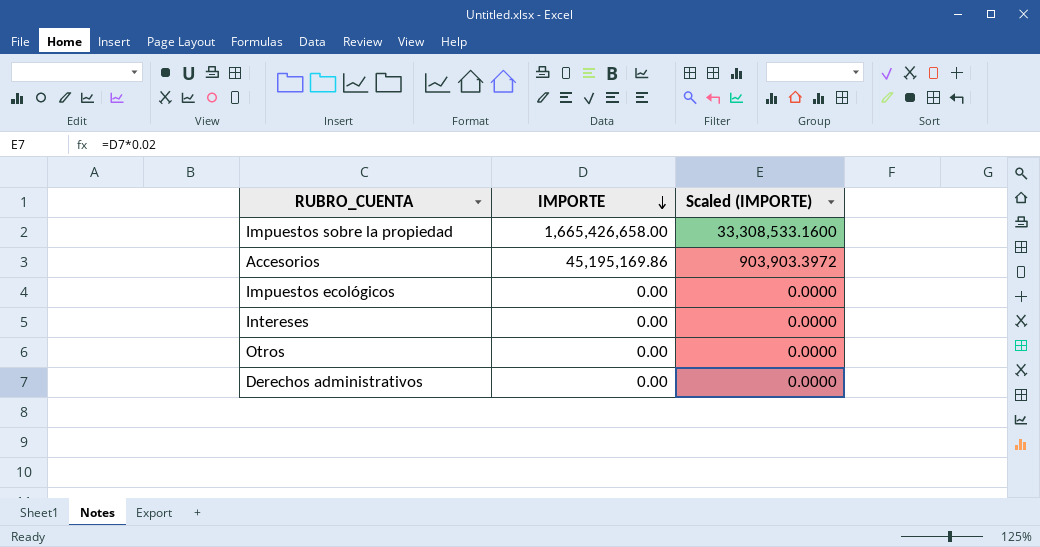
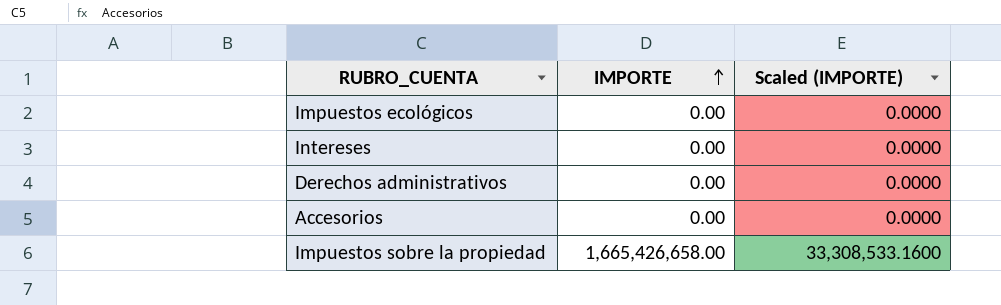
row order: IMPORTE descending -> IMPORTE ascending
row Otros: 0.00 | 0.0000 -> none
Accesorios | IMPORTE: 45,195,169.86 -> 0.00
Accesorios | Scaled (IMPORTE): 903,903.3972 -> 0.0000

